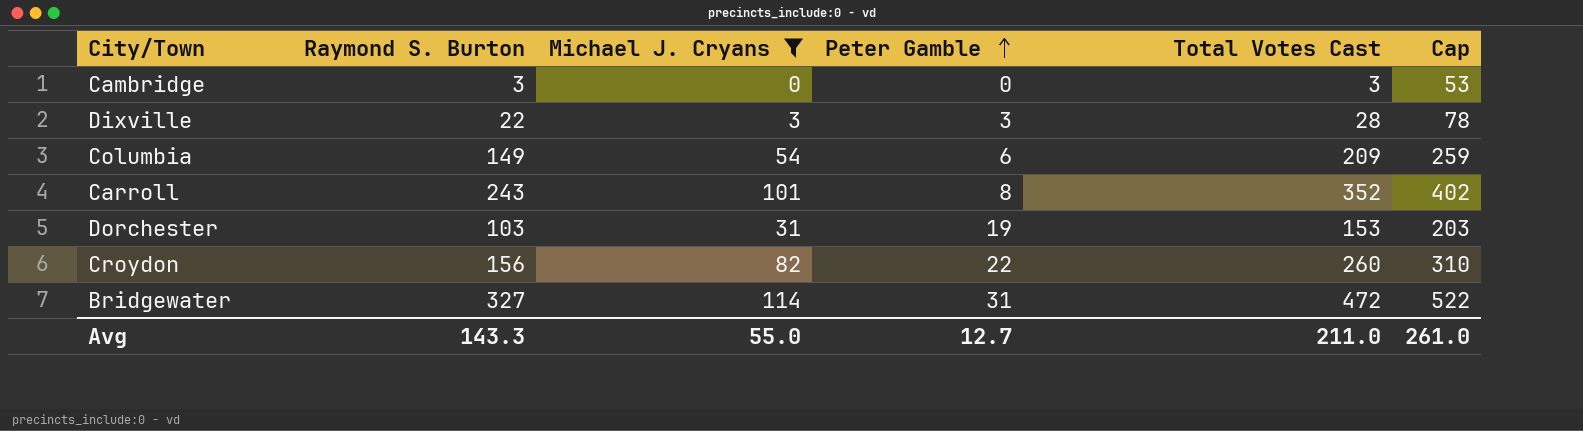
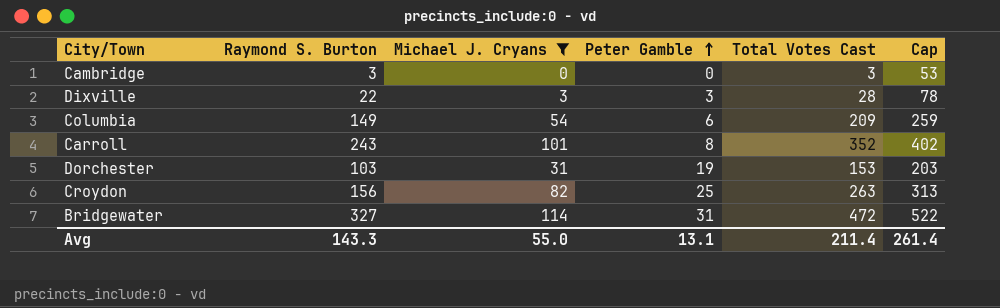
Croydon | Peter Gamble: 22 -> 25
Croydon | Total Votes Cast: 260 -> 263
Croydon | Cap: 310 -> 313
Avg | Peter Gamble: 12.7 -> 13.1
Avg | Total Votes Cast: 211.0 -> 211.4
Avg | Cap: 261.0 -> 261.4

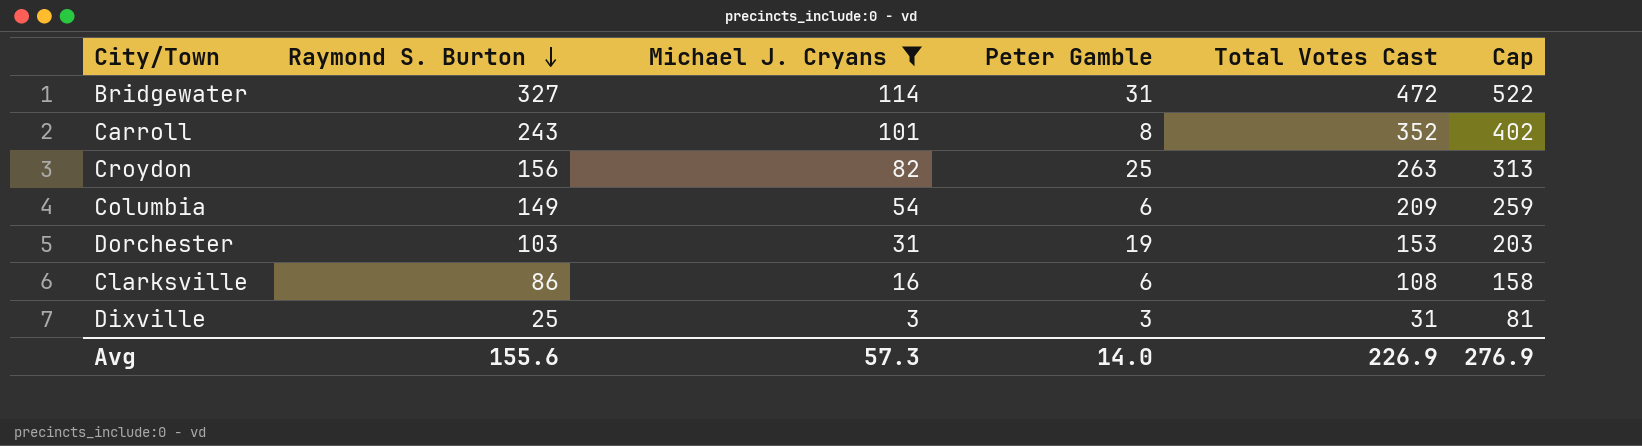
row order: Peter Gamble ascending -> Raymond S. Burton descending
row Cambridge: 3 | 0 | 0 | 3 | 53 -> none
row Clarksville: none -> 86 | 16 | 6 | 108 | 158
Dixville | Raymond S. Burton: 22 -> 25
Dixville | Total Votes Cast: 28 -> 31
Dixville | Cap: 78 -> 81
Avg | Raymond S. Burton: 143.3 -> 155.6
Avg | Michael J. Cryans: 55.0 -> 57.3
Avg | Peter Gamble: 13.1 -> 14.0
Avg | Total Votes Cast: 211.4 -> 226.9
Avg | Cap: 261.4 -> 276.9

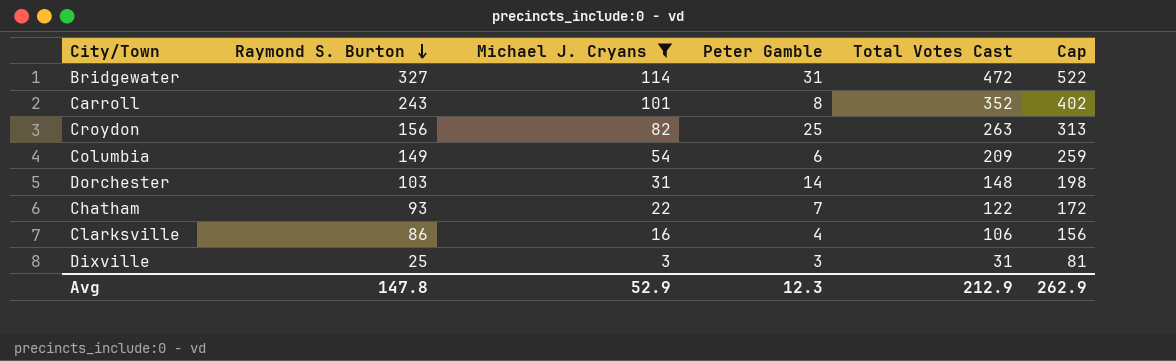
Dorchester | Peter Gamble: 19 -> 14
Dorchester | Total Votes Cast: 153 -> 148
Dorchester | Cap: 203 -> 198
row Chatham: none -> 93 | 22 | 7 | 122 | 172
Clarksville | Peter Gamble: 6 -> 4
Clarksville | Total Votes Cast: 108 -> 106
Clarksville | Cap: 158 -> 156
Avg | Raymond S. Burton: 155.6 -> 147.8
Avg | Michael J. Cryans: 57.3 -> 52.9
Avg | Peter Gamble: 14.0 -> 12.3
Avg | Total Votes Cast: 226.9 -> 212.9
Avg | Cap: 276.9 -> 262.9

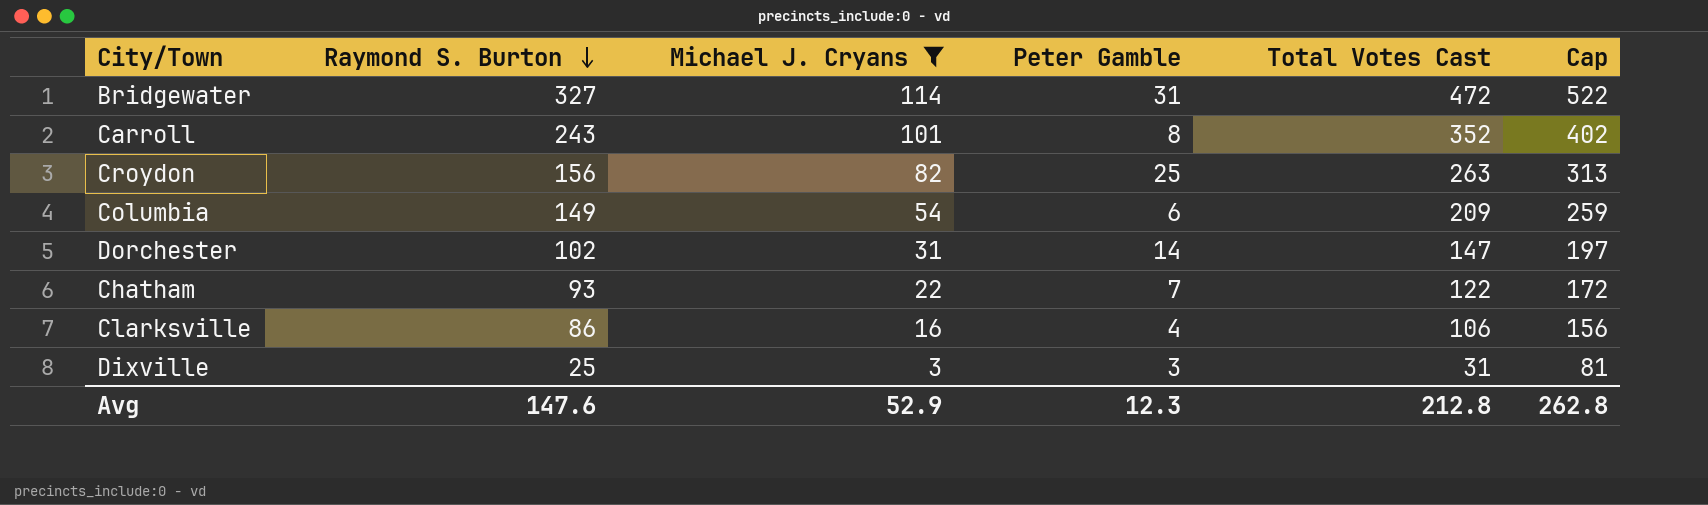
Dorchester | Raymond S. Burton: 103 -> 102
Dorchester | Total Votes Cast: 148 -> 147
Dorchester | Cap: 198 -> 197
Avg | Raymond S. Burton: 147.8 -> 147.6
Avg | Total Votes Cast: 212.9 -> 212.8
Avg | Cap: 262.9 -> 262.8

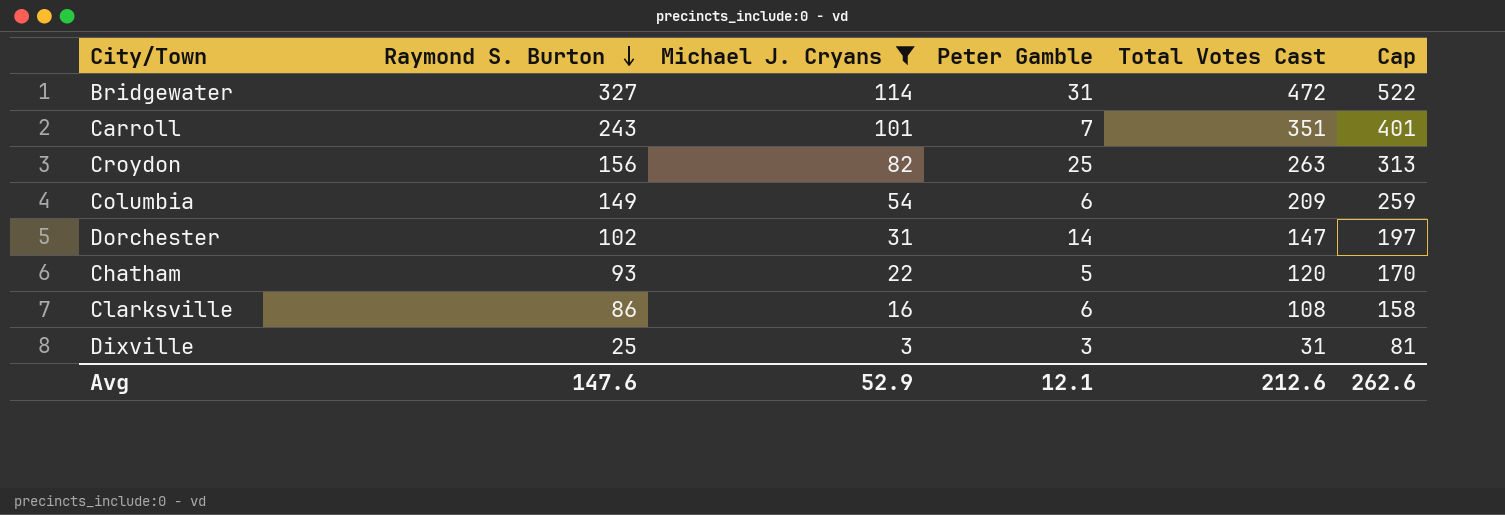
Carroll | Peter Gamble: 8 -> 7
Carroll | Total Votes Cast: 352 -> 351
Carroll | Cap: 402 -> 401
Chatham | Peter Gamble: 7 -> 5
Chatham | Total Votes Cast: 122 -> 120
Chatham | Cap: 172 -> 170
Clarksville | Peter Gamble: 4 -> 6
Clarksville | Total Votes Cast: 106 -> 108
Clarksville | Cap: 156 -> 158
Avg | Peter Gamble: 12.3 -> 12.1
Avg | Total Votes Cast: 212.8 -> 212.6
Avg | Cap: 262.8 -> 262.6

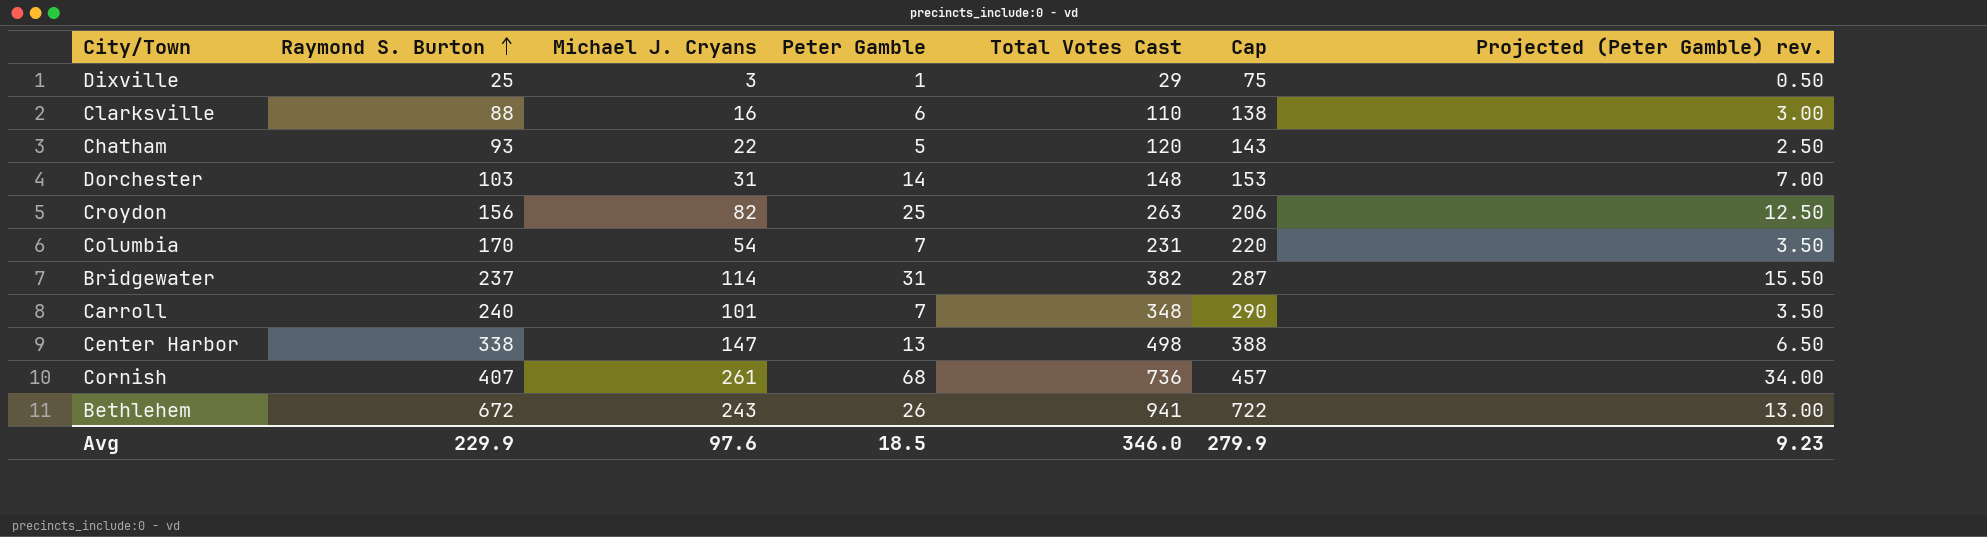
filter: Michael J. Cryans <= 114 -> none
row order: Raymond S. Burton descending -> Raymond S. Burton ascending
column Cap | formula: [Total Votes Cast] + 50 -> [Raymond S. Burton] + 50
column Projected (Peter Gamble) rev. | formula: none -> [Peter Gamble] * 0.5
Dixville | Peter Gamble: 3 -> 1
Dixville | Total Votes Cast: 31 -> 29
Clarksville | Raymond S. Burton: 86 -> 88
Clarksville | Total Votes Cast: 108 -> 110
Dorchester | Raymond S. Burton: 102 -> 103
Dorchester | Total Votes Cast: 147 -> 148
Columbia | Raymond S. Burton: 149 -> 170
Columbia | Peter Gamble: 6 -> 7
Columbia | Total Votes Cast: 209 -> 231
Bridgewater | Raymond S. Burton: 327 -> 237
Bridgewater | Total Votes Cast: 472 -> 382
Carroll | Raymond S. Burton: 243 -> 240
Carroll | Total Votes Cast: 351 -> 348
Avg | Raymond S. Burton: 147.6 -> 229.9
Avg | Michael J. Cryans: 52.9 -> 97.6
Avg | Peter Gamble: 12.1 -> 18.5
Avg | Total Votes Cast: 212.6 -> 346.0
Avg | Cap: 262.6 -> 279.9

